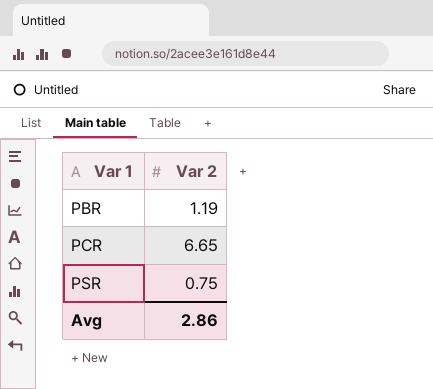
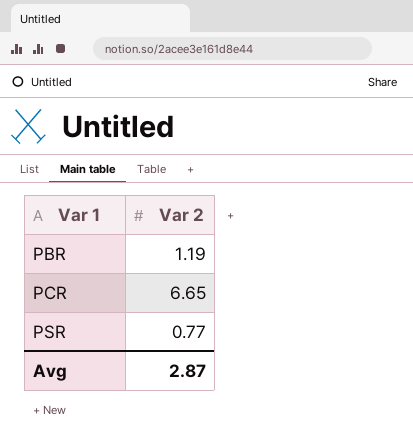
PSR | Var 2: 0.75 -> 0.77
Avg | Var 2: 2.86 -> 2.87

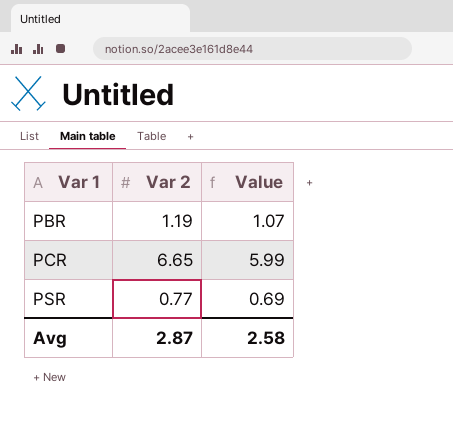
column Value | formula: none -> [Var 2] * 0.9

